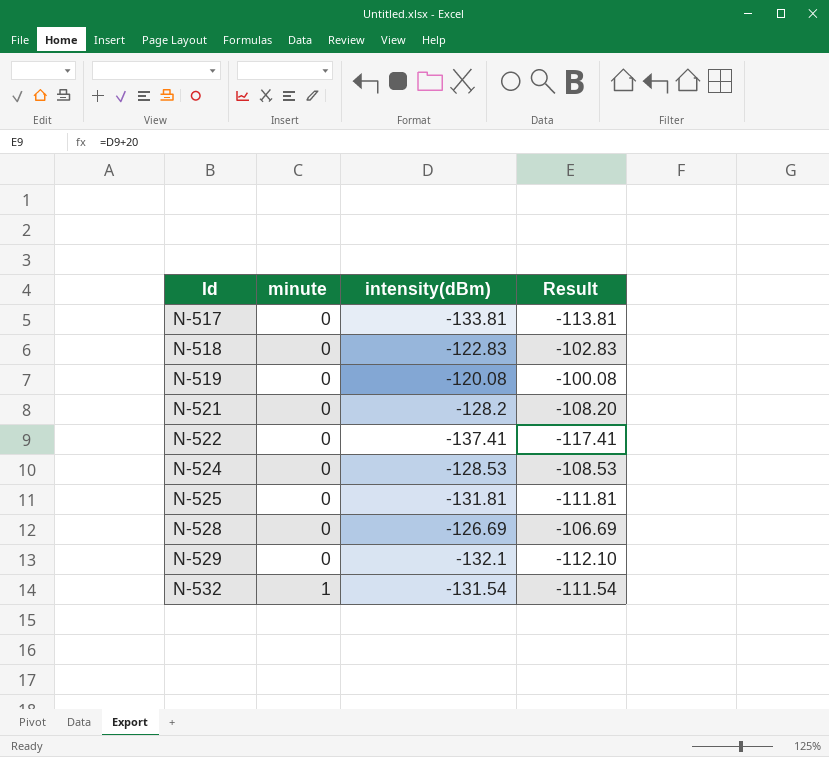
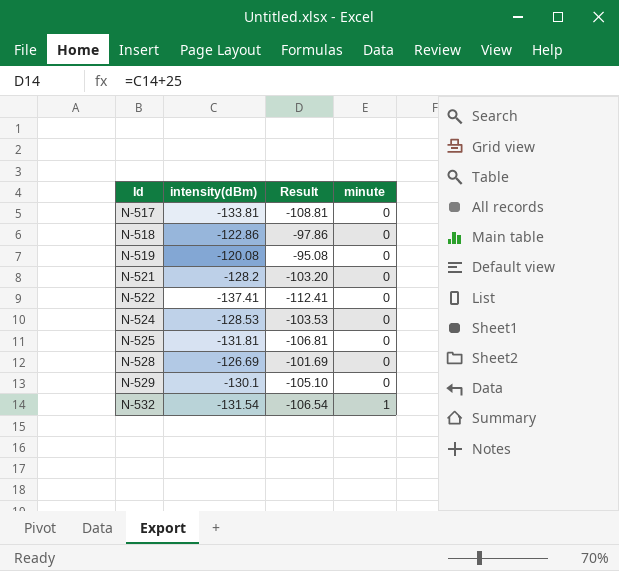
column Result | formula: [intensity(dBm)] + 20 -> [intensity(dBm)] + 25
column minute | position: 2 -> 4
N-518 | intensity(dBm): -122.83 -> -122.86
N-529 | intensity(dBm): -132.1 -> -130.1

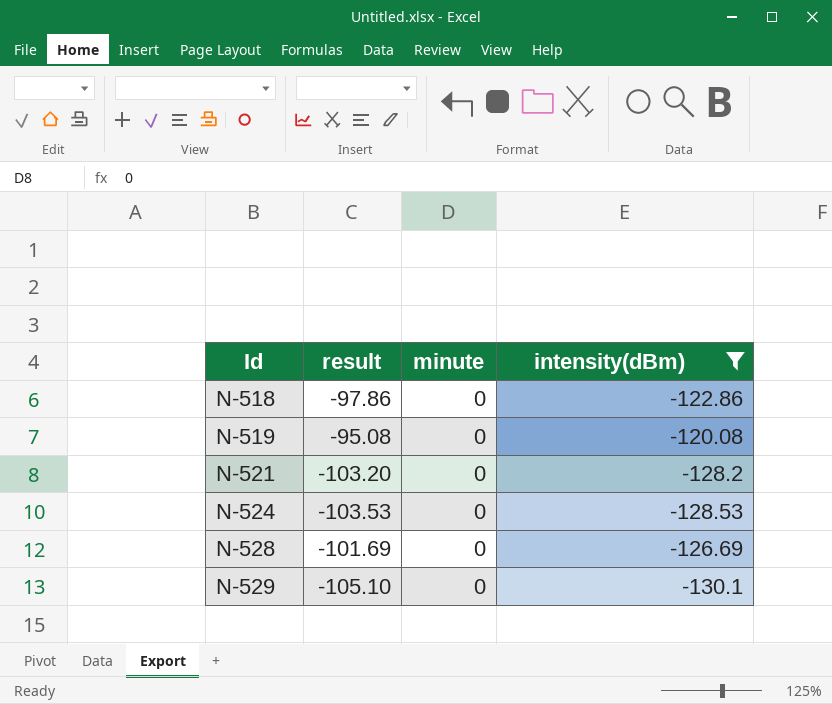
filter: none -> intensity(dBm) >= -130.1
column name: Result -> result
column intensity(dBm) | position: 2 -> 4

